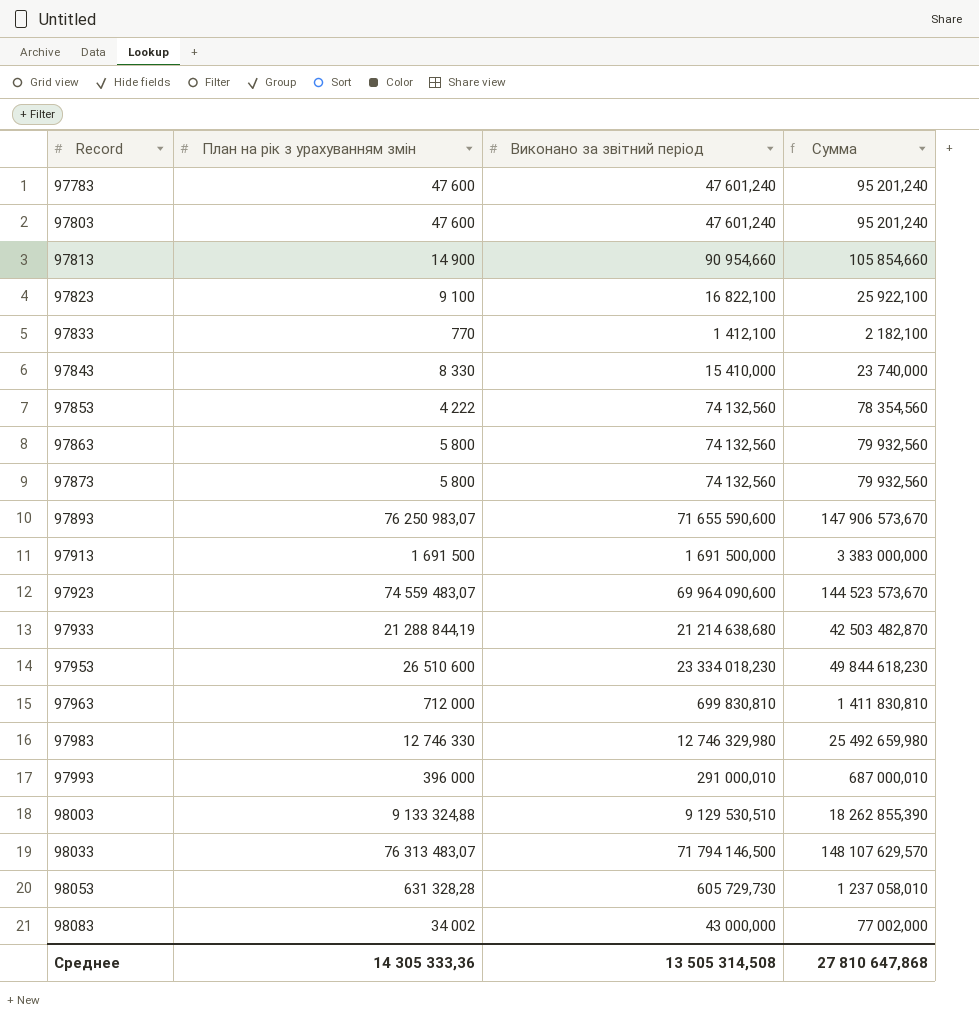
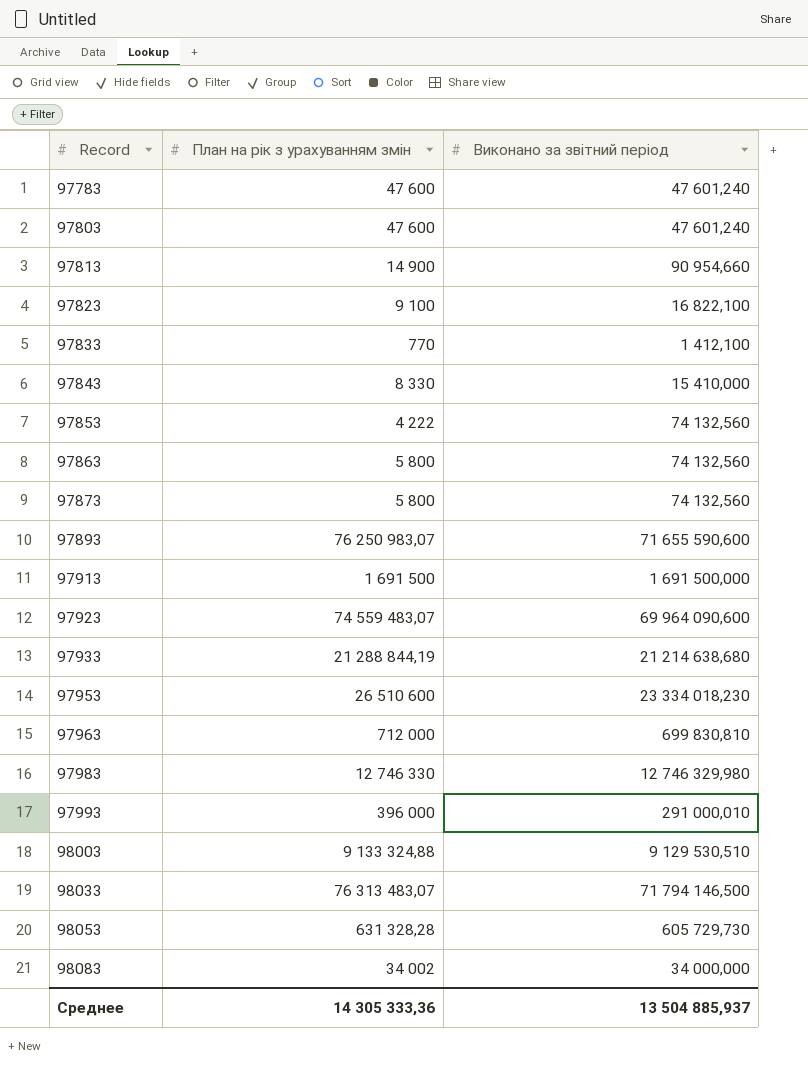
column Сумма | formula: [План на рік з урахуванням змін] + [Виконано за звітний період] -> none
98083 | Виконано за звітний період: 43 000,000 -> 34 000,000
Среднее | Виконано за звітний період: 13 505 314,508 -> 13 504 885,937

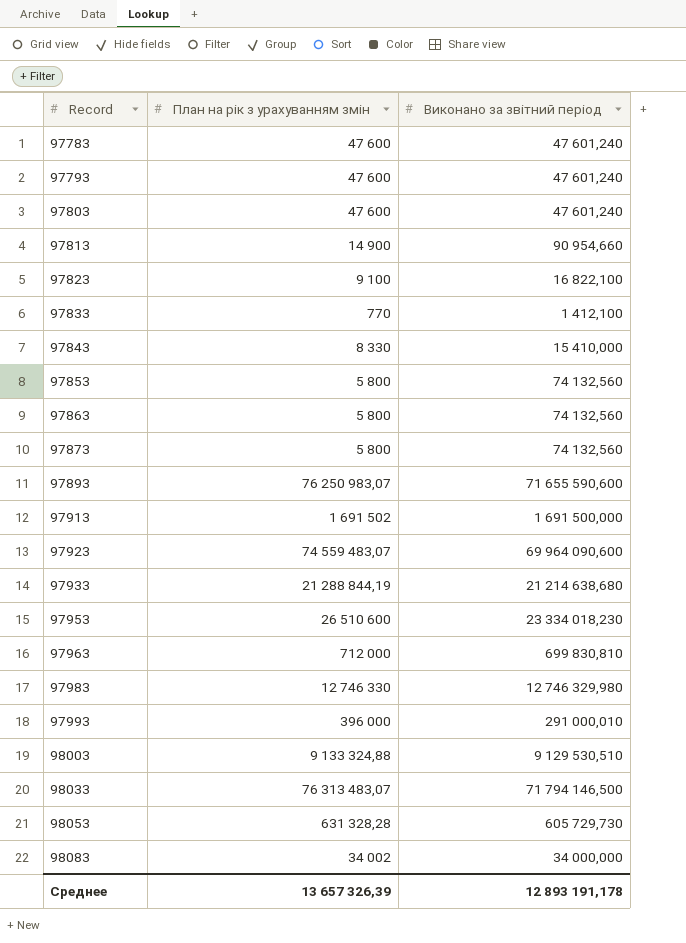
row 97793: none -> 47 600 | 47 601,240
97853 | План на рік з урахуванням змін: 4 222 -> 5 800
97913 | План на рік з урахуванням змін: 1 691 500 -> 1 691 502
Среднее | План на рік з урахуванням змін: 14 305 333,36 -> 13 657 326,39
Среднее | Виконано за звітний період: 13 504 885,937 -> 12 893 191,178

